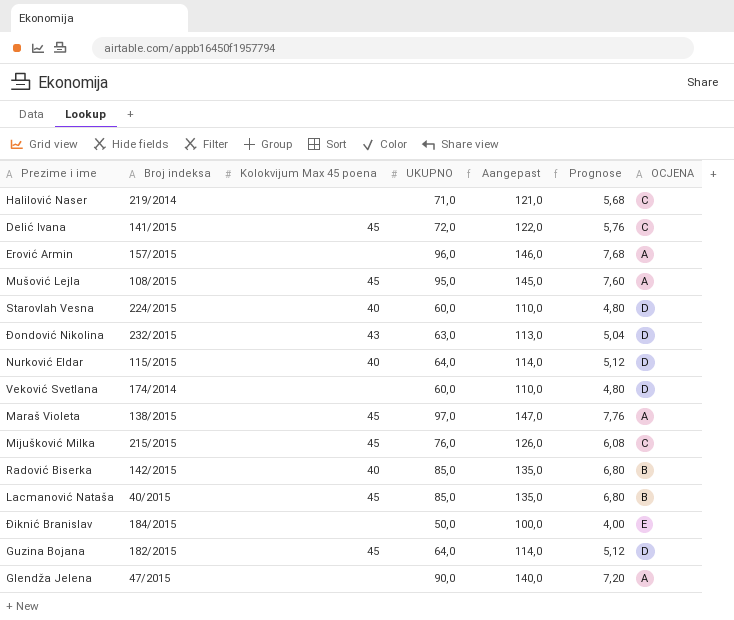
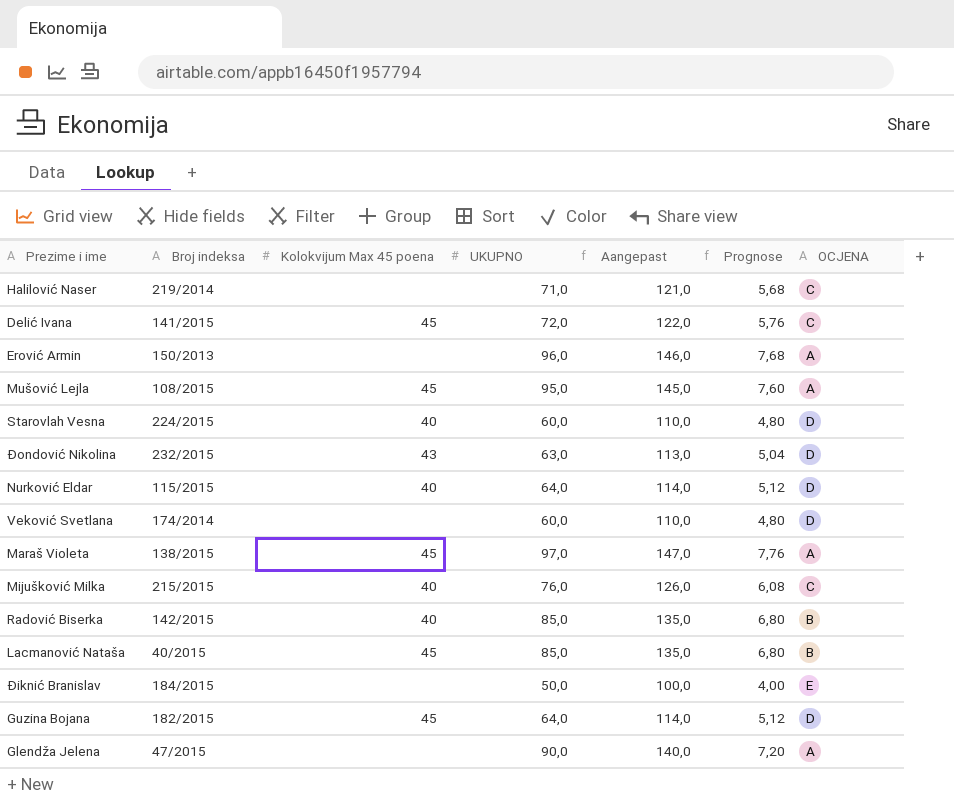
Erović Armin | Broj indeksa: 157/2015 -> 150/2013
Mijušković Milka | Kolokvijum Max 45 poena: 45 -> 40

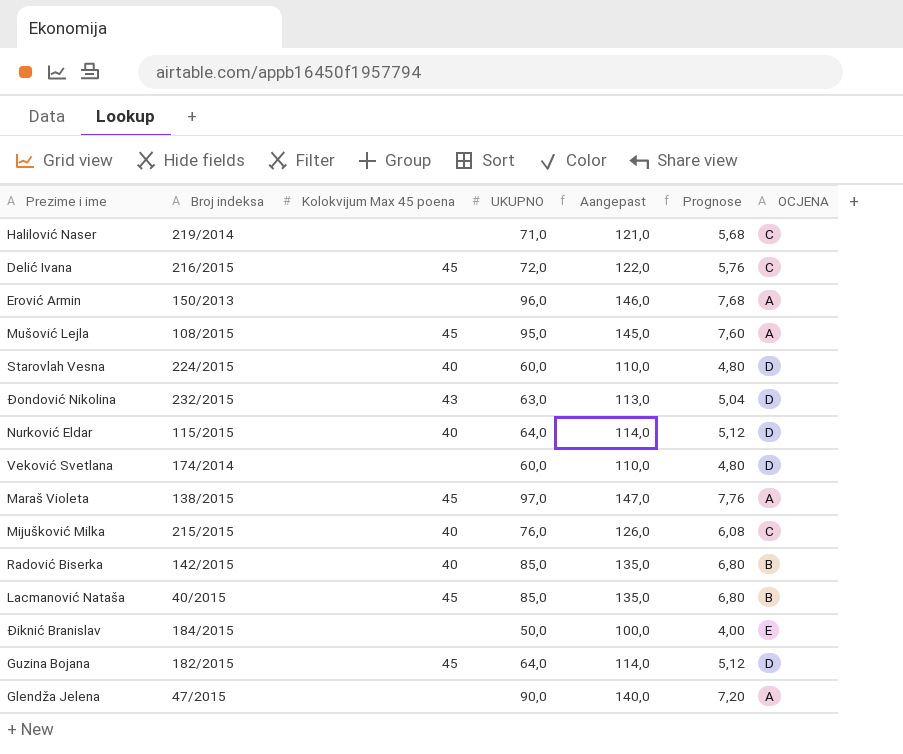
Delić Ivana | Broj indeksa: 141/2015 -> 216/2015

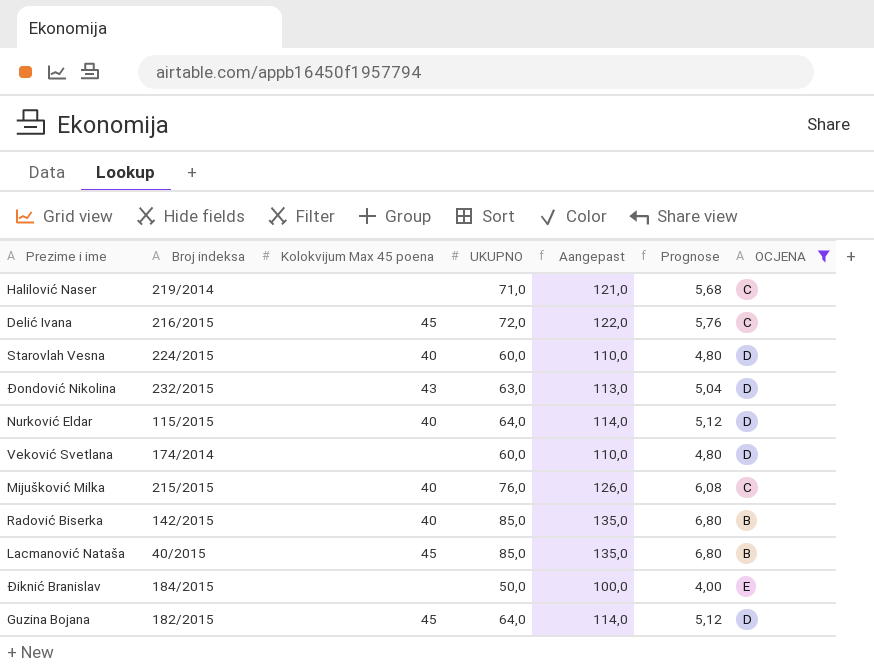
filter: none -> OCJENA != A

